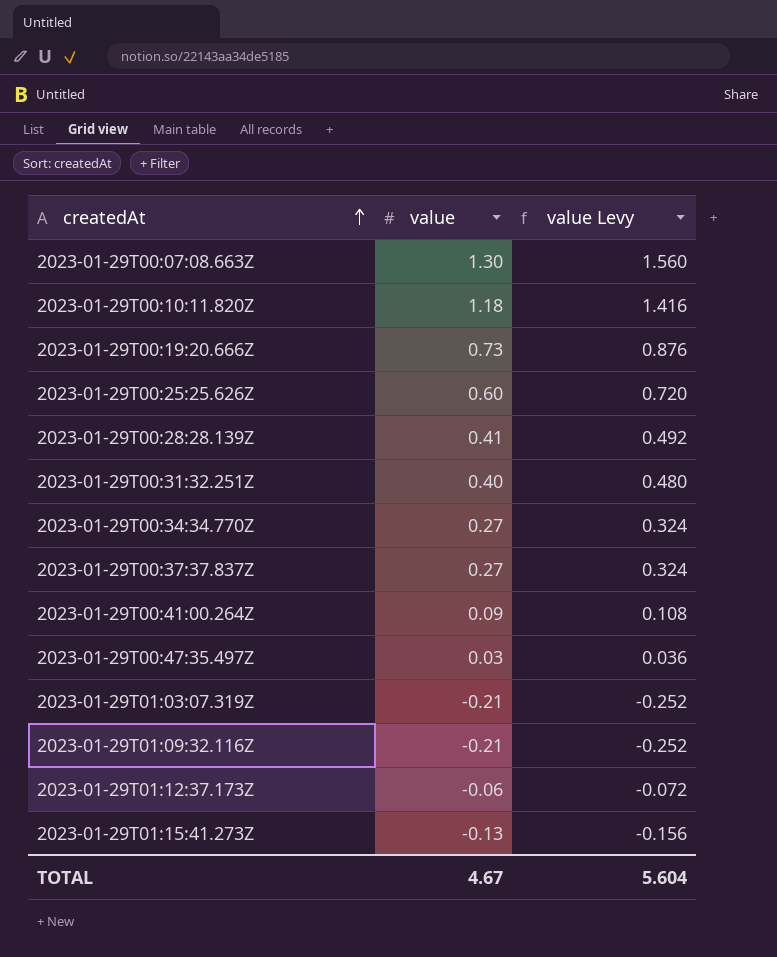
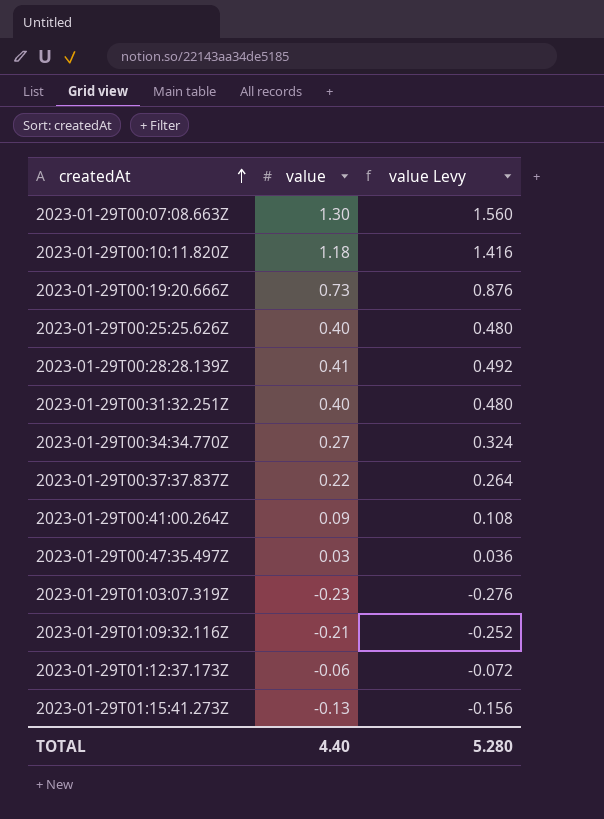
2023-01-29T00:25:25.626Z | value: 0.60 -> 0.40
2023-01-29T00:25:25.626Z | value Levy: 0.720 -> 0.480
2023-01-29T00:37:37.837Z | value: 0.27 -> 0.22
2023-01-29T00:37:37.837Z | value Levy: 0.324 -> 0.264
2023-01-29T01:03:07.319Z | value: -0.21 -> -0.23
2023-01-29T01:03:07.319Z | value Levy: -0.252 -> -0.276
TOTAL | value: 4.67 -> 4.40
TOTAL | value Levy: 5.604 -> 5.280

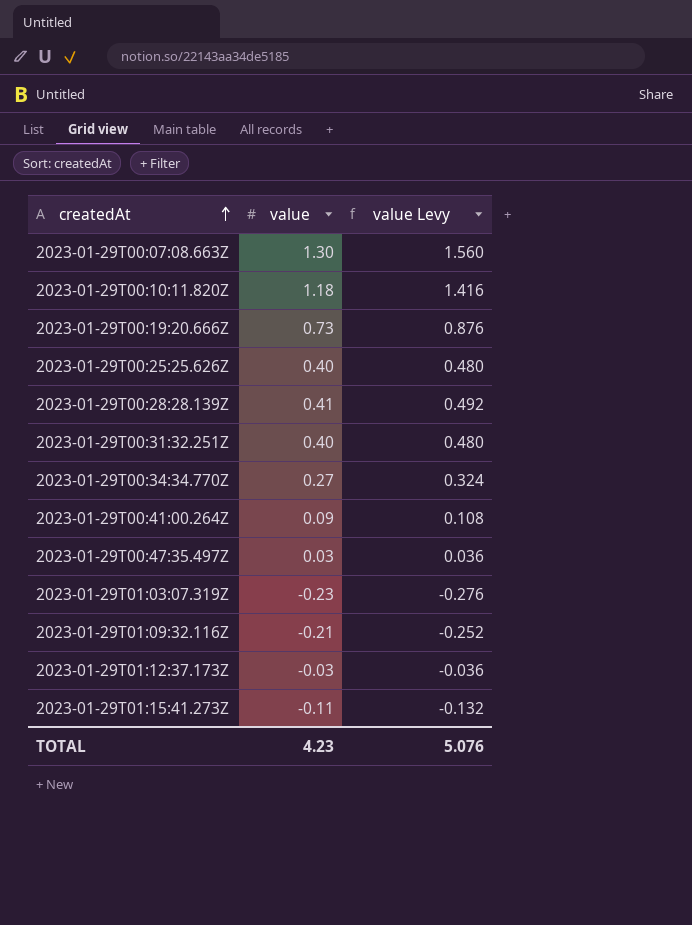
row 2023-01-29T00:37:37.837Z: 0.22 | 0.264 -> none
2023-01-29T01:12:37.173Z | value: -0.06 -> -0.03
2023-01-29T01:12:37.173Z | value Levy: -0.072 -> -0.036
2023-01-29T01:15:41.273Z | value: -0.13 -> -0.11
2023-01-29T01:15:41.273Z | value Levy: -0.156 -> -0.132
TOTAL | value: 4.40 -> 4.23
TOTAL | value Levy: 5.280 -> 5.076

